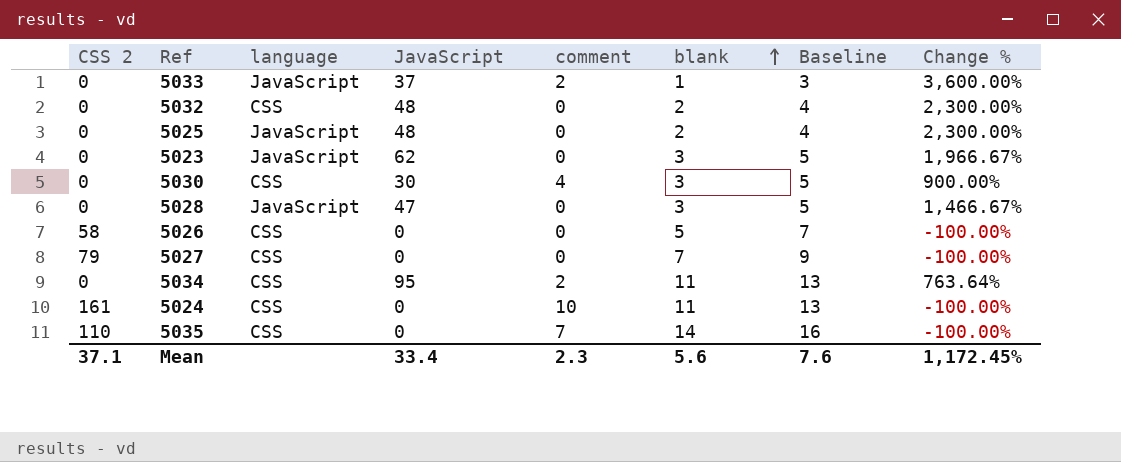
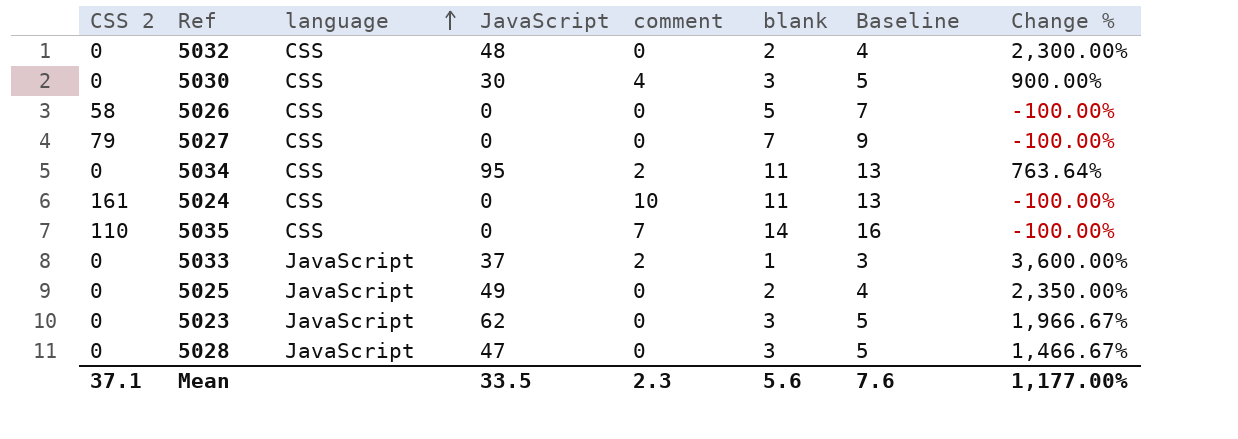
row order: blank ascending -> language ascending
5025 | JavaScript: 48 -> 49
5025 | Change %: 2,300.00% -> 2,350.00%
Mean | JavaScript: 33.4 -> 33.5
Mean | Change %: 1,172.45% -> 1,177.00%

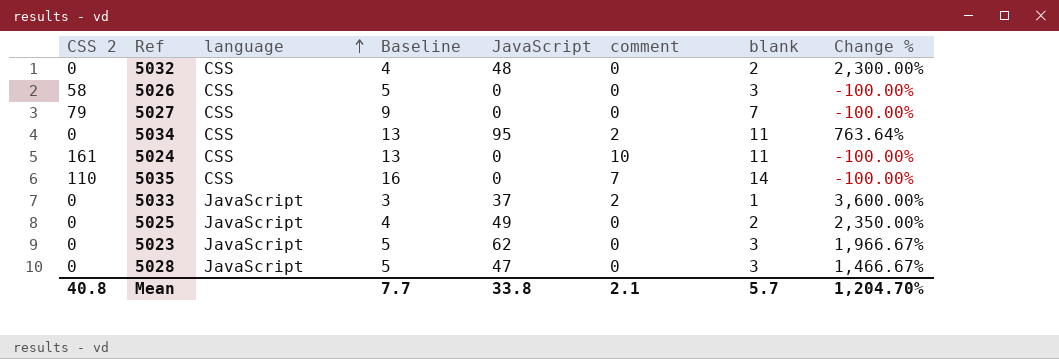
column Baseline | position: 7 -> 4
row 5030: 0 | CSS | 30 | 4 | 3 | 5 | 900.00% -> none
5026 | Baseline: 7 -> 5
5026 | blank: 5 -> 3
Mean | CSS 2: 37.1 -> 40.8
Mean | Baseline: 7.6 -> 7.7
Mean | JavaScript: 33.5 -> 33.8
Mean | comment: 2.3 -> 2.1
Mean | blank: 5.6 -> 5.7
Mean | Change %: 1,177.00% -> 1,204.70%

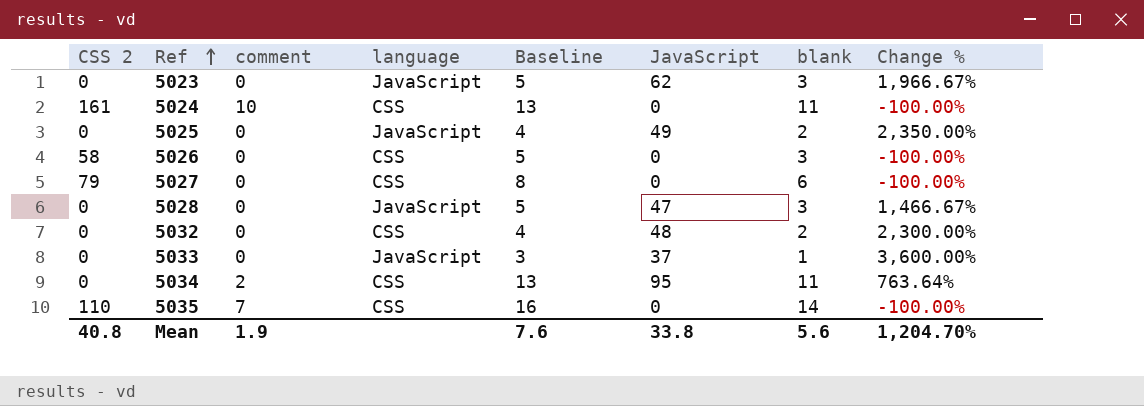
row order: language ascending -> Ref ascending
column comment | position: 6 -> 3
5027 | Baseline: 9 -> 8
5027 | blank: 7 -> 6
5033 | comment: 2 -> 0
Mean | comment: 2.1 -> 1.9
Mean | Baseline: 7.7 -> 7.6
Mean | blank: 5.7 -> 5.6

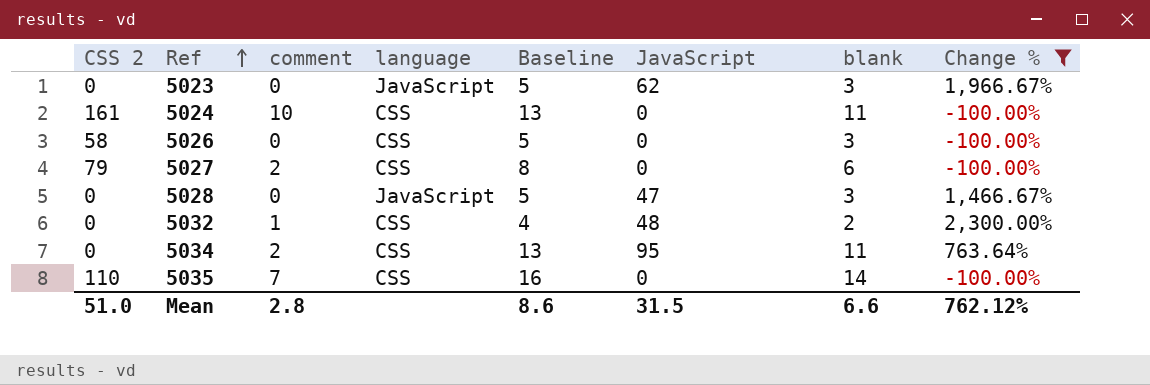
filter: none -> Change % <= 2,300.00%
5027 | comment: 0 -> 2
5032 | comment: 0 -> 1
Mean | CSS 2: 40.8 -> 51.0
Mean | comment: 1.9 -> 2.8
Mean | Baseline: 7.6 -> 8.6
Mean | JavaScript: 33.8 -> 31.5
Mean | blank: 5.6 -> 6.6
Mean | Change %: 1,204.70% -> 762.12%

